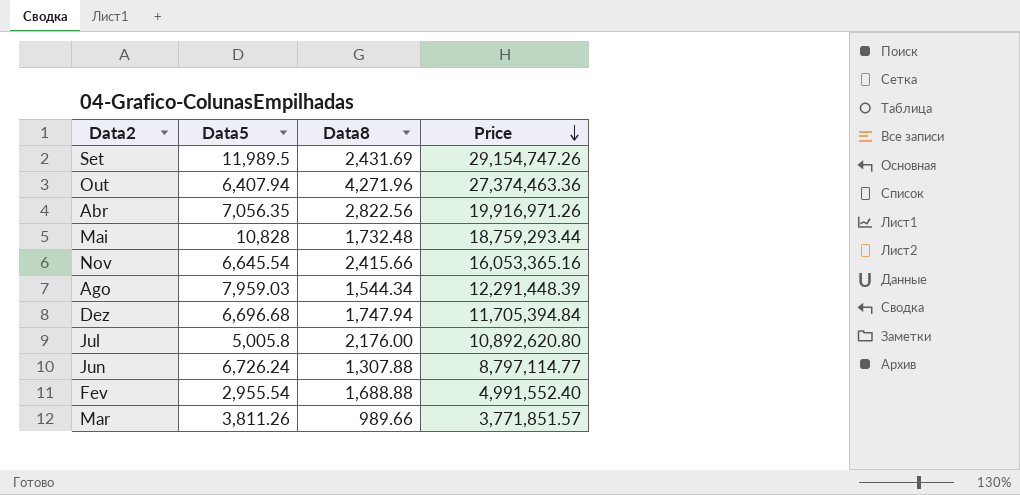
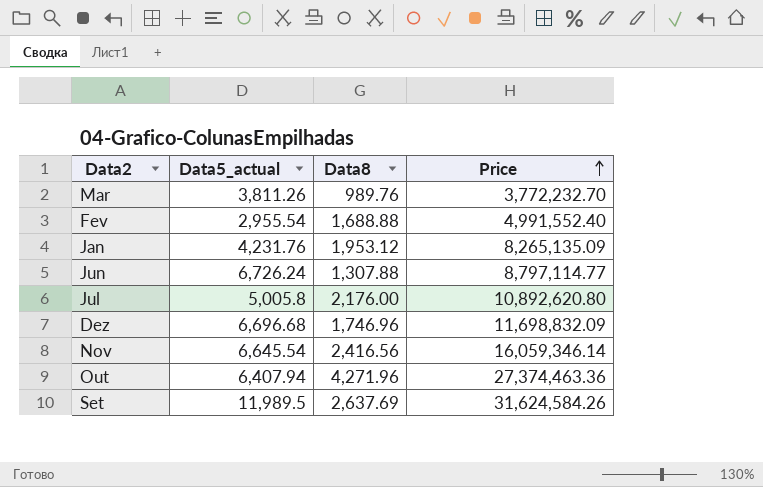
row order: Price descending -> Price ascending
column name: Data5 -> Data5_actual
row Abr: 7,056.35 | 2,822.56 | 19,916,971.26 -> none
row Mai: 10,828 | 1,732.48 | 18,759,293.44 -> none
row Ago: 7,959.03 | 1,544.34 | 12,291,448.39 -> none
Mar | Data8: 989.66 -> 989.76
Mar | Price: 3,771,851.57 -> 3,772,232.70
row Jan: none -> 4,231.76 | 1,953.12 | 8,265,135.09
Dez | Data8: 1,747.94 -> 1,746.96
Dez | Price: 11,705,394.84 -> 11,698,832.09
Nov | Data8: 2,415.66 -> 2,416.56
Nov | Price: 16,053,365.16 -> 16,059,346.14
Set | Data8: 2,431.69 -> 2,637.69
Set | Price: 29,154,747.26 -> 31,624,584.26

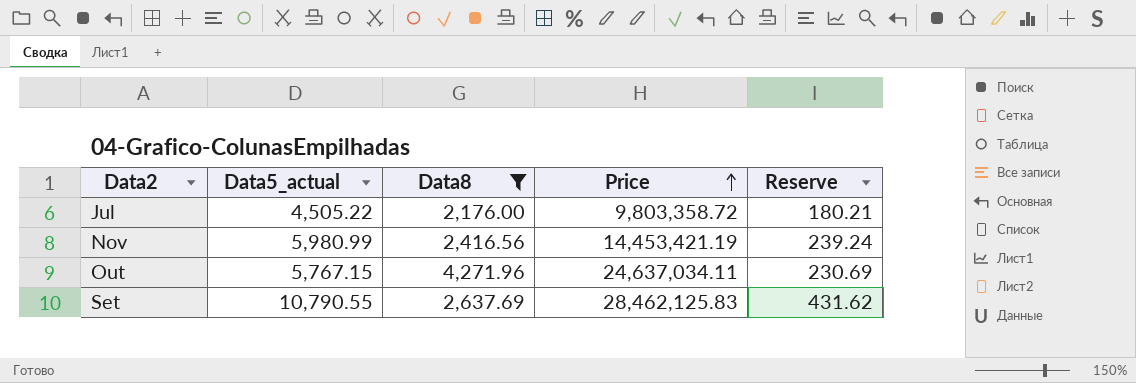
filter: none -> Data8 >= 2,176.00
column Reserve | formula: none -> [Data5_actual] * 0.04
Jul | Data5_actual: 5,005.8 -> 4,505.22
Jul | Price: 10,892,620.80 -> 9,803,358.72
Nov | Data5_actual: 6,645.54 -> 5,980.99
Nov | Price: 16,059,346.14 -> 14,453,421.19
Out | Data5_actual: 6,407.94 -> 5,767.15
Out | Price: 27,374,463.36 -> 24,637,034.11
Set | Data5_actual: 11,989.5 -> 10,790.55
Set | Price: 31,624,584.26 -> 28,462,125.83

